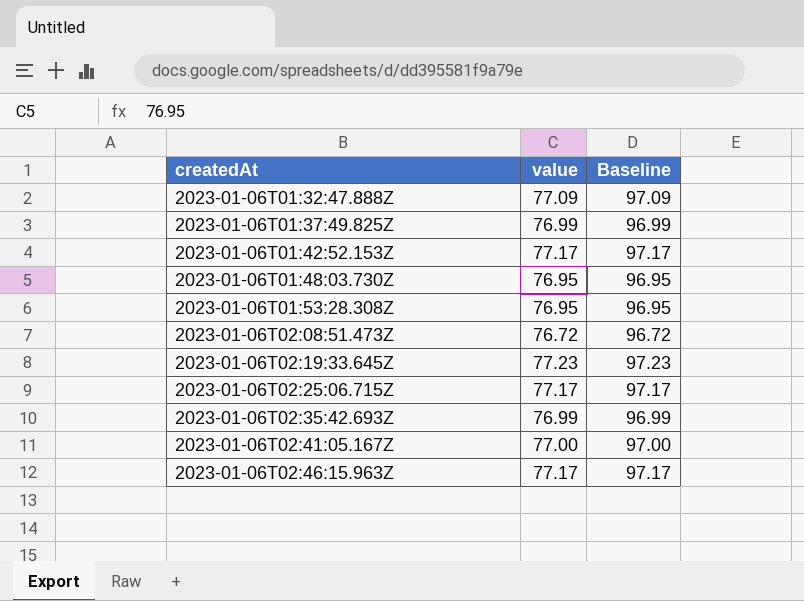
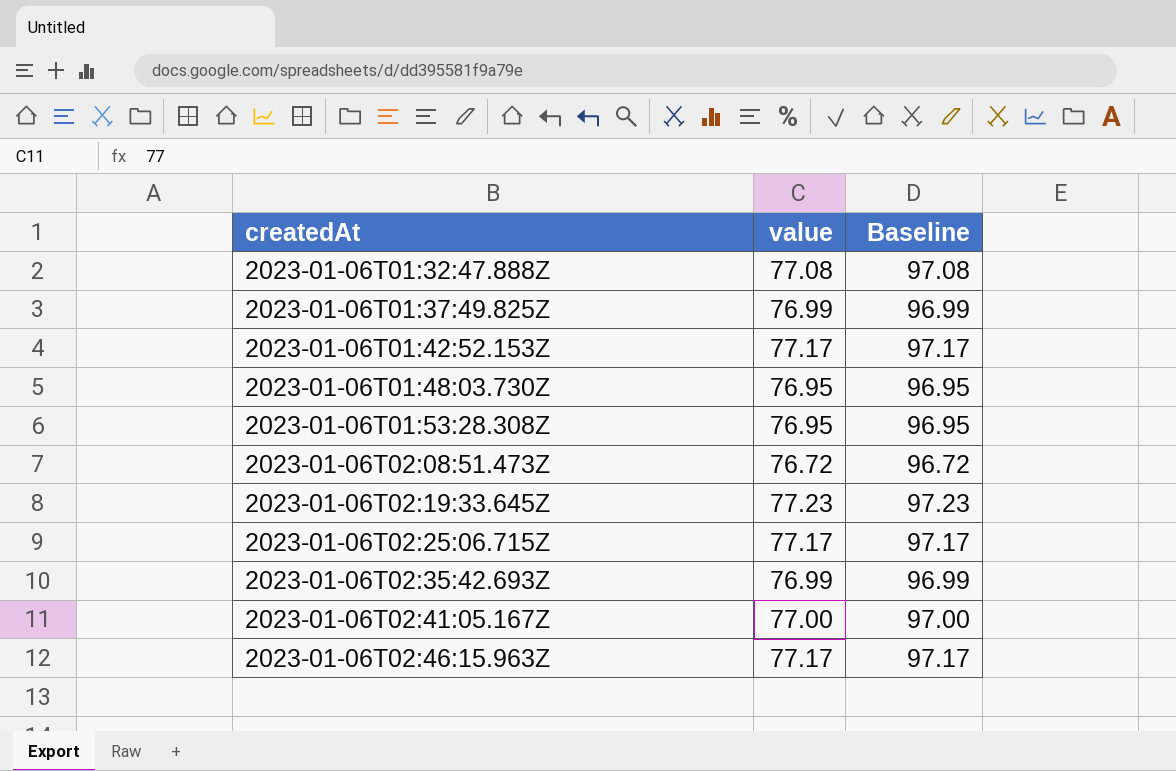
2023-01-06T01:32:47.888Z | value: 77.09 -> 77.08
2023-01-06T01:32:47.888Z | Baseline: 97.09 -> 97.08

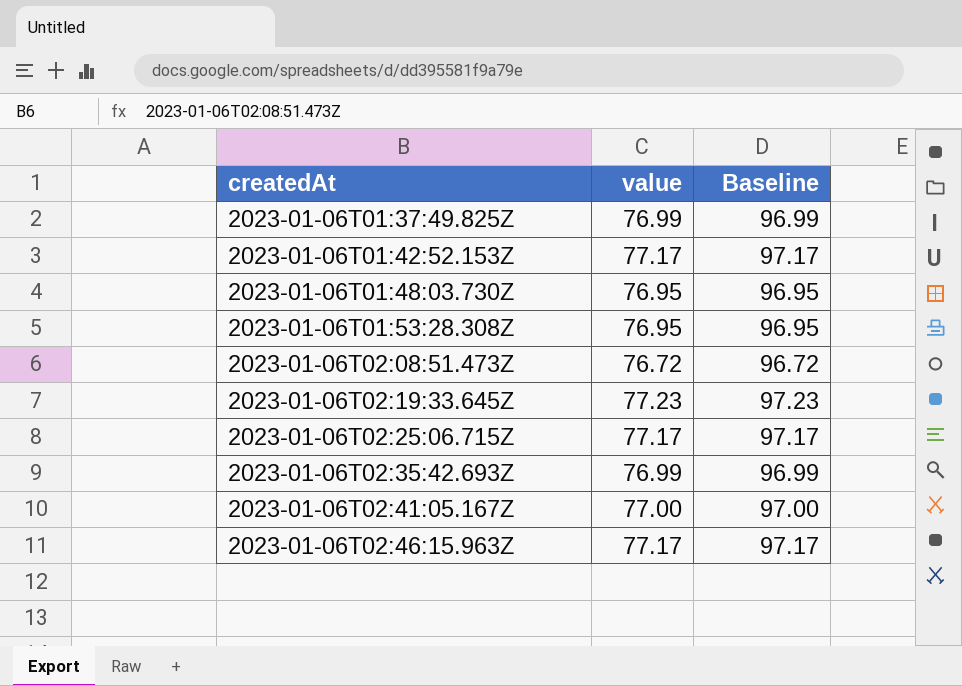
row 2023-01-06T01:32:47.888Z: 77.08 | 97.08 -> none

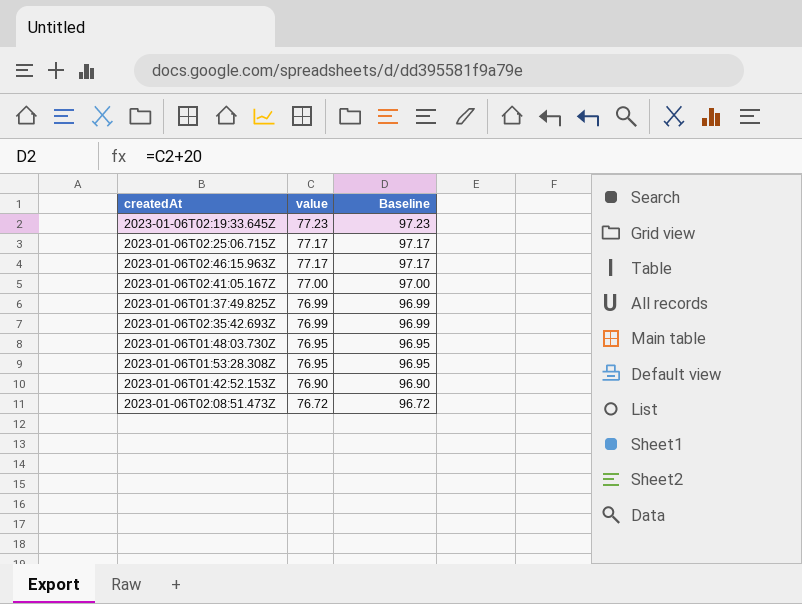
row order: createdAt ascending -> value descending
2023-01-06T01:42:52.153Z | value: 77.17 -> 76.90
2023-01-06T01:42:52.153Z | Baseline: 97.17 -> 96.90

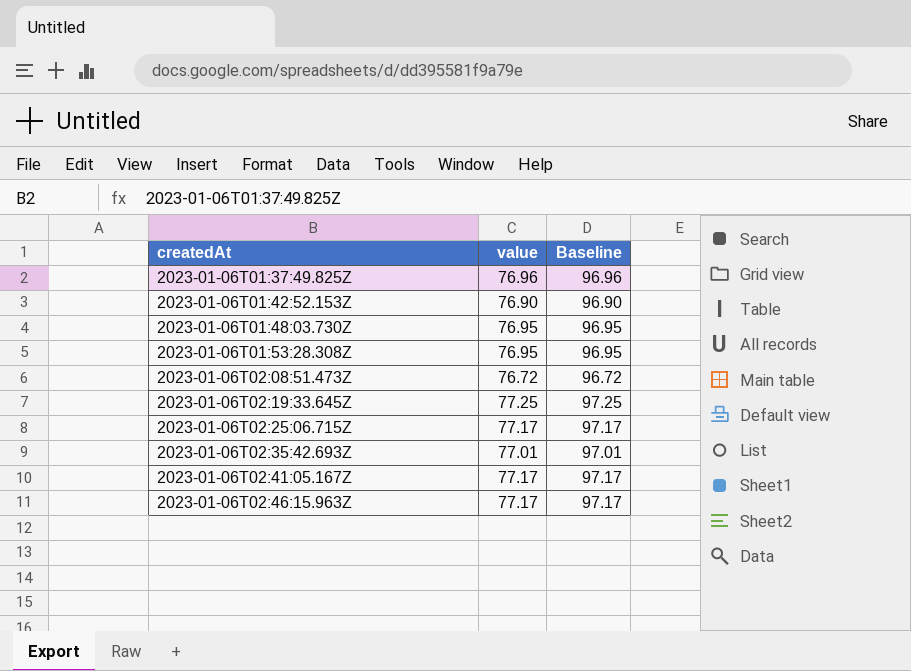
row order: value descending -> createdAt ascending
2023-01-06T01:37:49.825Z | value: 76.99 -> 76.96
2023-01-06T01:37:49.825Z | Baseline: 96.99 -> 96.96
2023-01-06T02:19:33.645Z | value: 77.23 -> 77.25
2023-01-06T02:19:33.645Z | Baseline: 97.23 -> 97.25
2023-01-06T02:35:42.693Z | value: 76.99 -> 77.01
2023-01-06T02:35:42.693Z | Baseline: 96.99 -> 97.01
2023-01-06T02:41:05.167Z | value: 77.00 -> 77.17
2023-01-06T02:41:05.167Z | Baseline: 97.00 -> 97.17

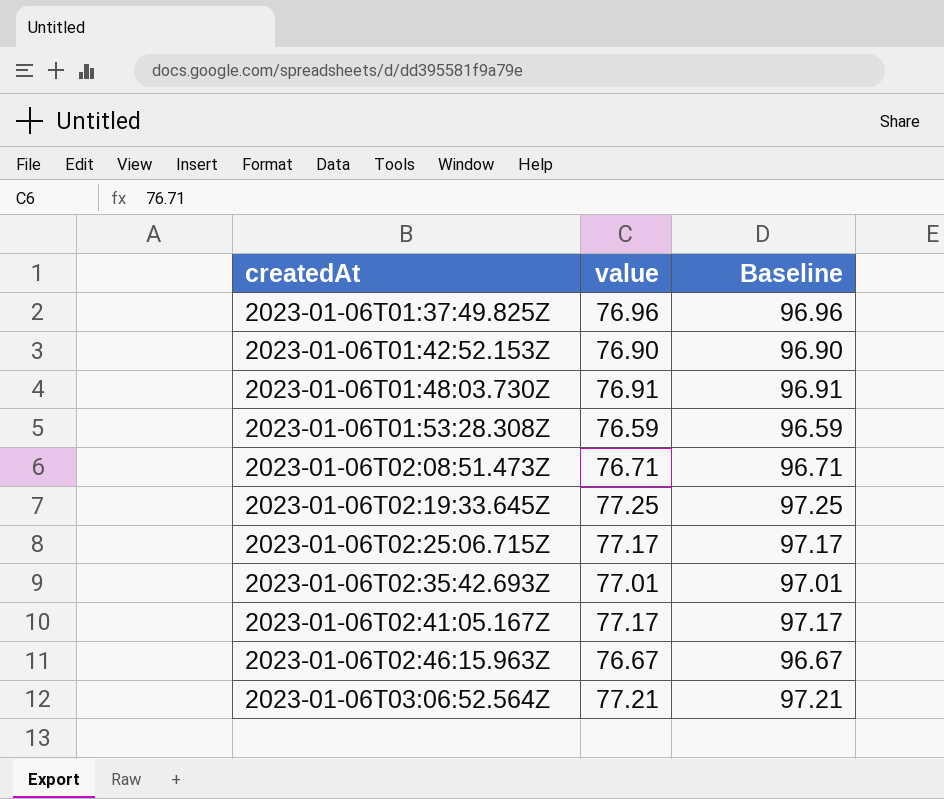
2023-01-06T01:48:03.730Z | value: 76.95 -> 76.91
2023-01-06T01:48:03.730Z | Baseline: 96.95 -> 96.91
2023-01-06T01:53:28.308Z | value: 76.95 -> 76.59
2023-01-06T01:53:28.308Z | Baseline: 96.95 -> 96.59
2023-01-06T02:08:51.473Z | value: 76.72 -> 76.71
2023-01-06T02:08:51.473Z | Baseline: 96.72 -> 96.71
2023-01-06T02:46:15.963Z | value: 77.17 -> 76.67
2023-01-06T02:46:15.963Z | Baseline: 97.17 -> 96.67
row 2023-01-06T03:06:52.564Z: none -> 77.21 | 97.21

